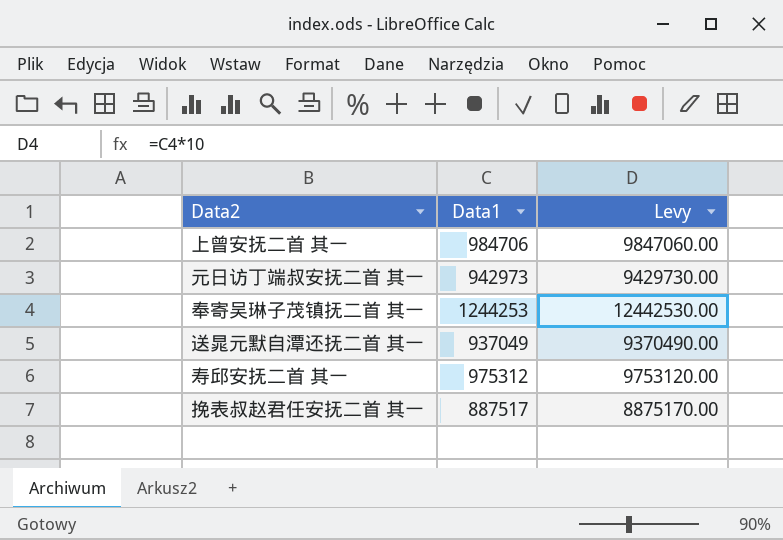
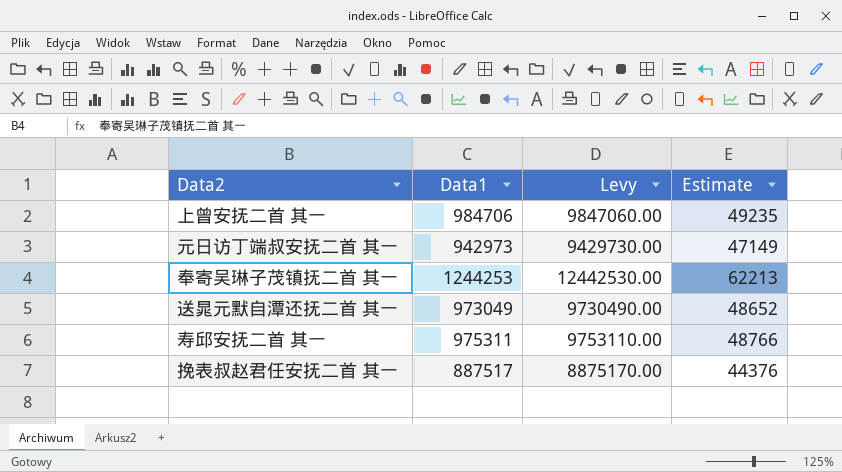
column Estimate | formula: none -> [Data1] * 0.05
送晁元默自潭还抚二首 其一 | Data1: 937049 -> 973049
送晁元默自潭还抚二首 其一 | Levy: 9370490.00 -> 9730490.00
寿邱安抚二首 其一 | Data1: 975312 -> 975311
寿邱安抚二首 其一 | Levy: 9753120.00 -> 9753110.00

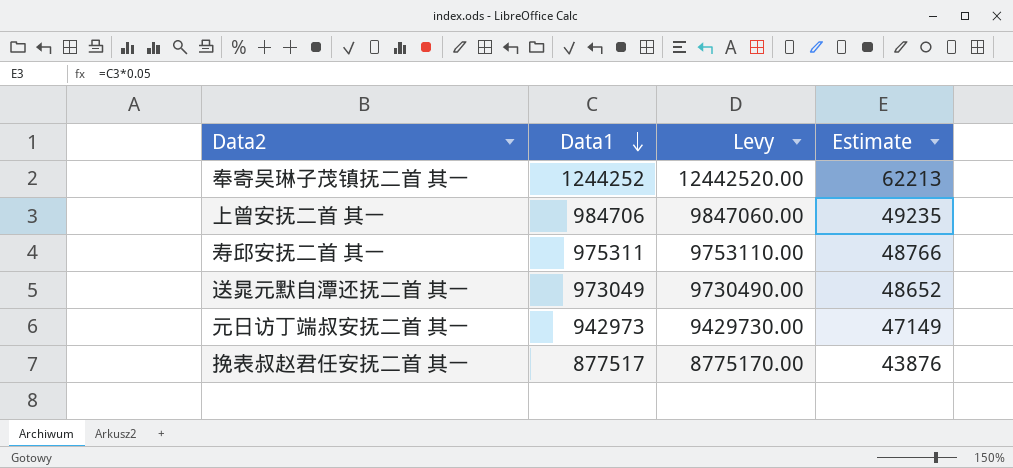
row order: none -> Data1 descending
奉寄吴琳子茂镇抚二首 其一 | Data1: 1244253 -> 1244252
奉寄吴琳子茂镇抚二首 其一 | Levy: 12442530.00 -> 12442520.00
挽表叔赵君任安抚二首 其一 | Data1: 887517 -> 877517
挽表叔赵君任安抚二首 其一 | Levy: 8875170.00 -> 8775170.00
挽表叔赵君任安抚二首 其一 | Estimate: 44376 -> 43876

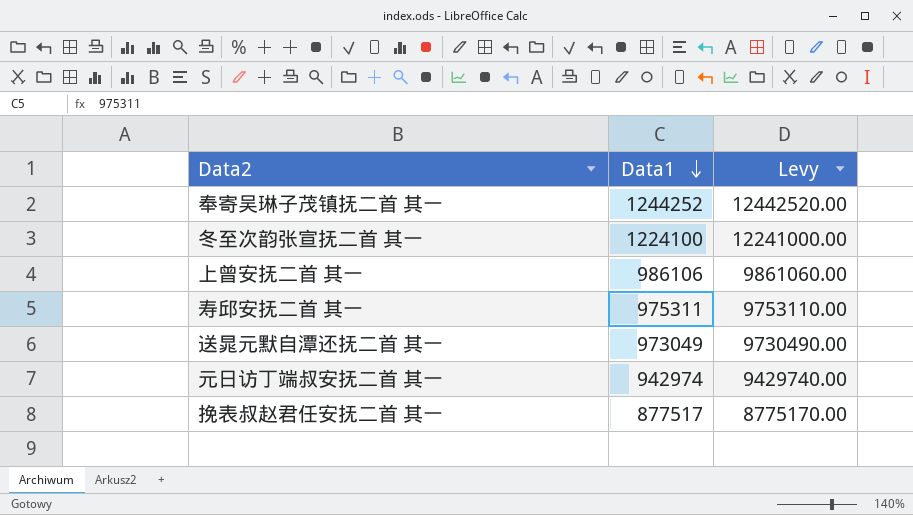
column Estimate | formula: [Data1] * 0.05 -> none
row 冬至次韵张宣抚二首 其一: none -> 1224100 | 12241000.00
上曾安抚二首 其一 | Data1: 984706 -> 986106
上曾安抚二首 其一 | Levy: 9847060.00 -> 9861060.00
元日访丁端叔安抚二首 其一 | Data1: 942973 -> 942974
元日访丁端叔安抚二首 其一 | Levy: 9429730.00 -> 9429740.00

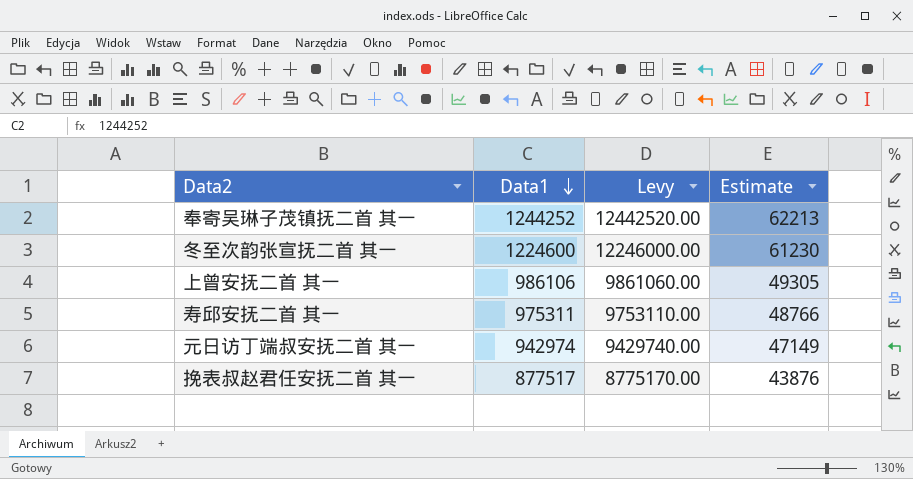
column Estimate | formula: none -> [Data1] * 0.05
row 送晁元默自潭还抚二首 其一: 973049 | 9730490.00 -> none
冬至次韵张宣抚二首 其一 | Data1: 1224100 -> 1224600
冬至次韵张宣抚二首 其一 | Levy: 12241000.00 -> 12246000.00

